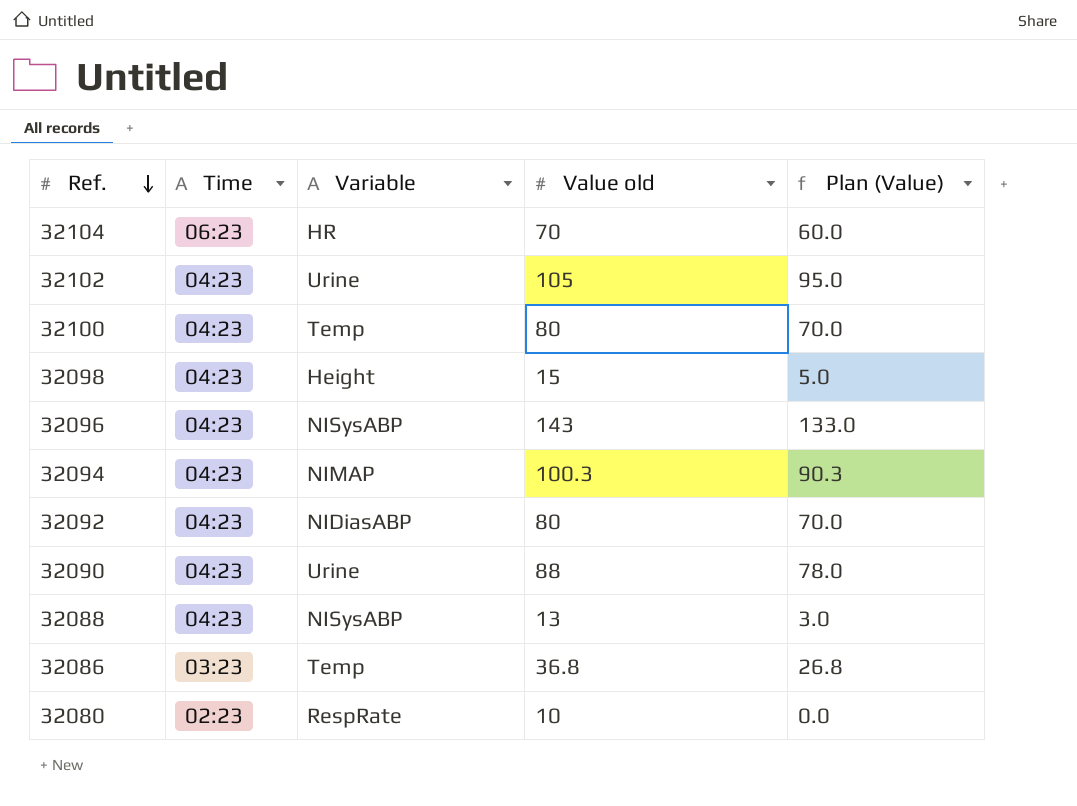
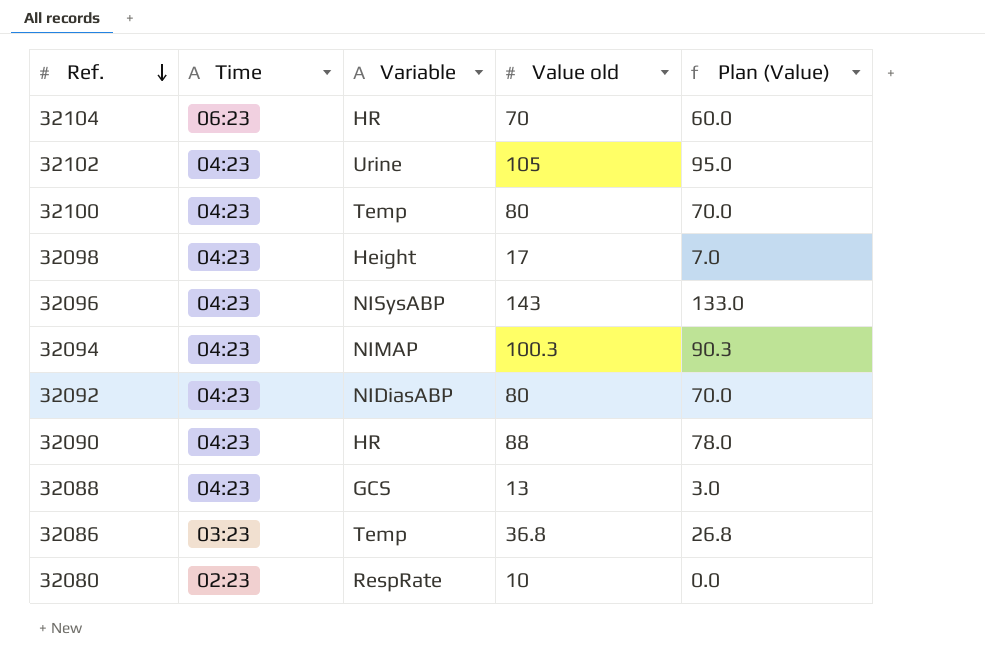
32098 | Value old: 15 -> 17
32098 | Plan (Value): 5.0 -> 7.0
32090 | Variable: Urine -> HR
32088 | Variable: NISysABP -> GCS

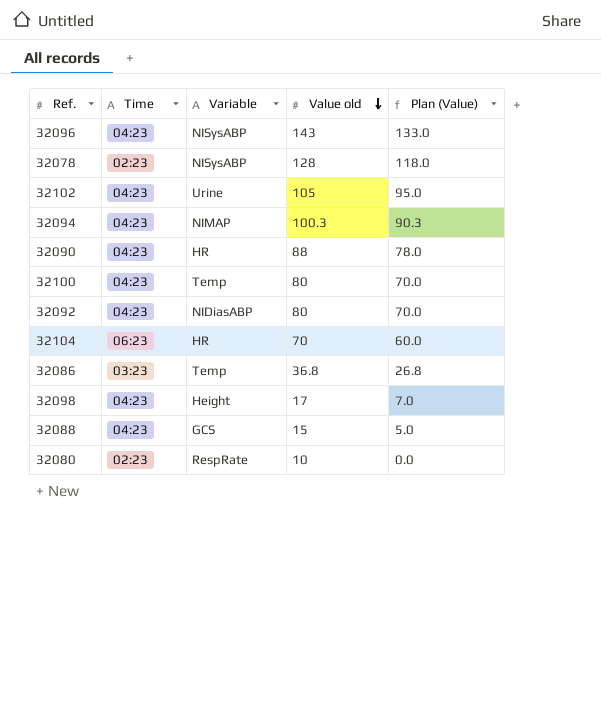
row order: Ref. descending -> Value old descending
row 32078: none -> 02:23 | NISysABP | 128 | 118.0
32088 | Value old: 13 -> 15
32088 | Plan (Value): 3.0 -> 5.0

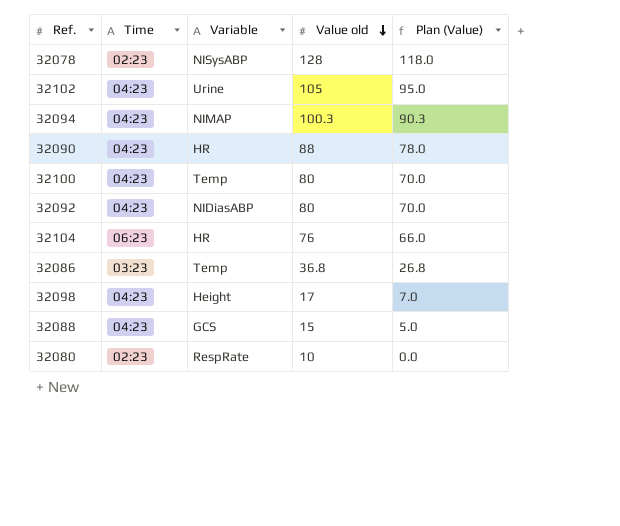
row 32096: 04:23 | NISysABP | 143 | 133.0 -> none
32104 | Value old: 70 -> 76
32104 | Plan (Value): 60.0 -> 66.0

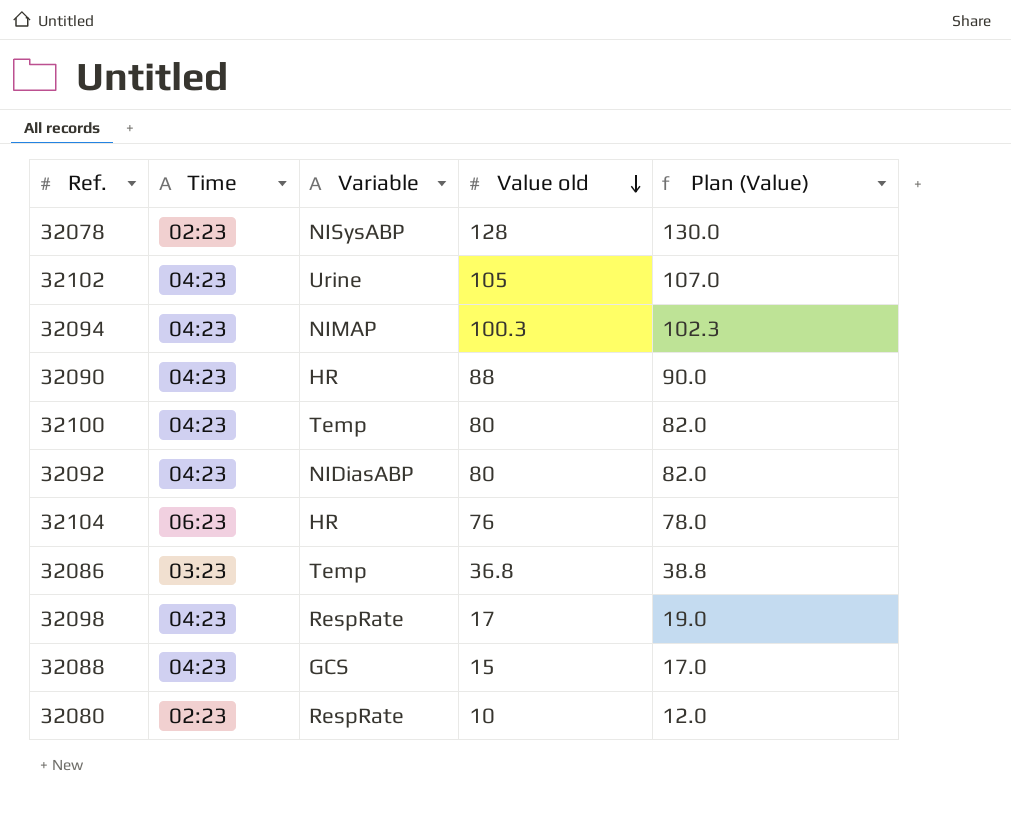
column Plan (Value) | formula: [Value old] - 10 -> [Value old] + 2
32098 | Variable: Height -> RespRate

